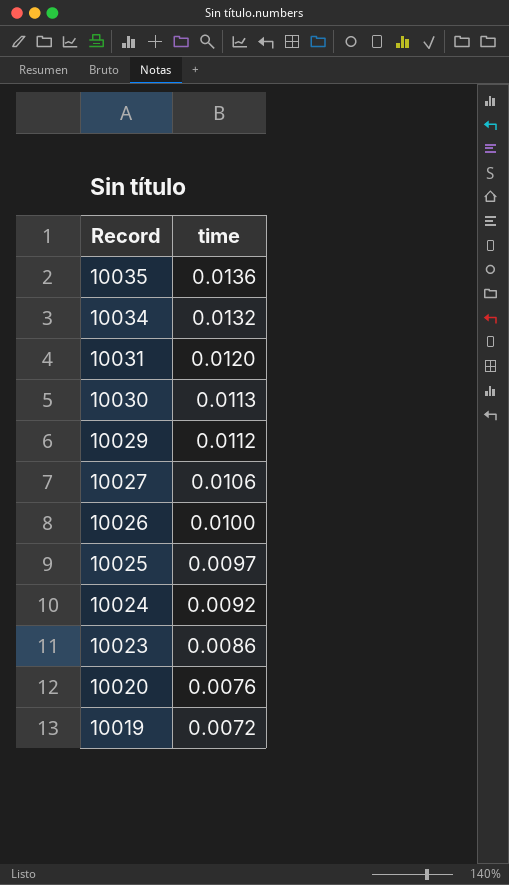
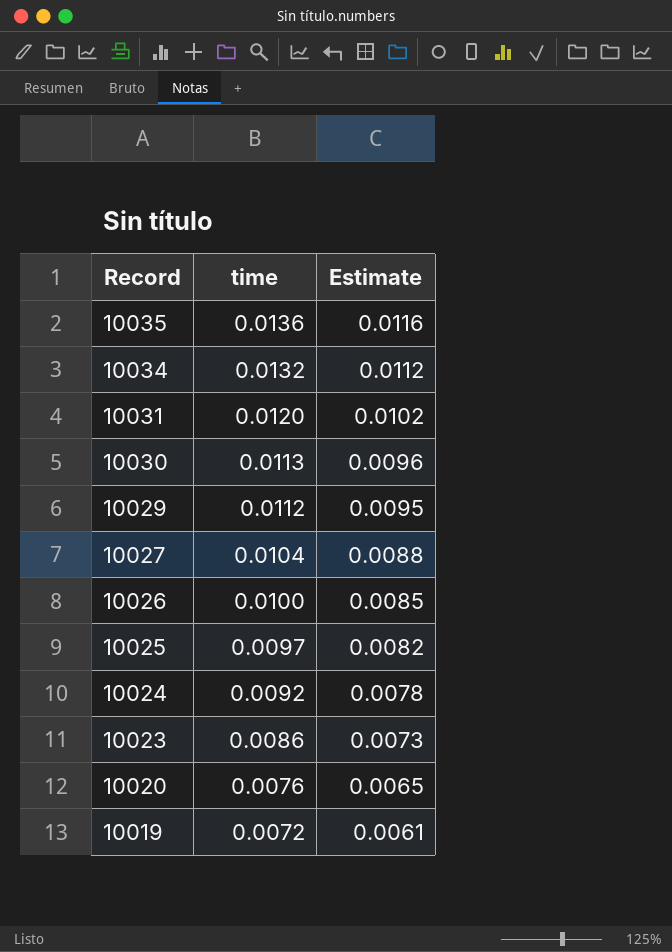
column Estimate | formula: none -> [time] * 0.85
10027 | time: 0.0106 -> 0.0104

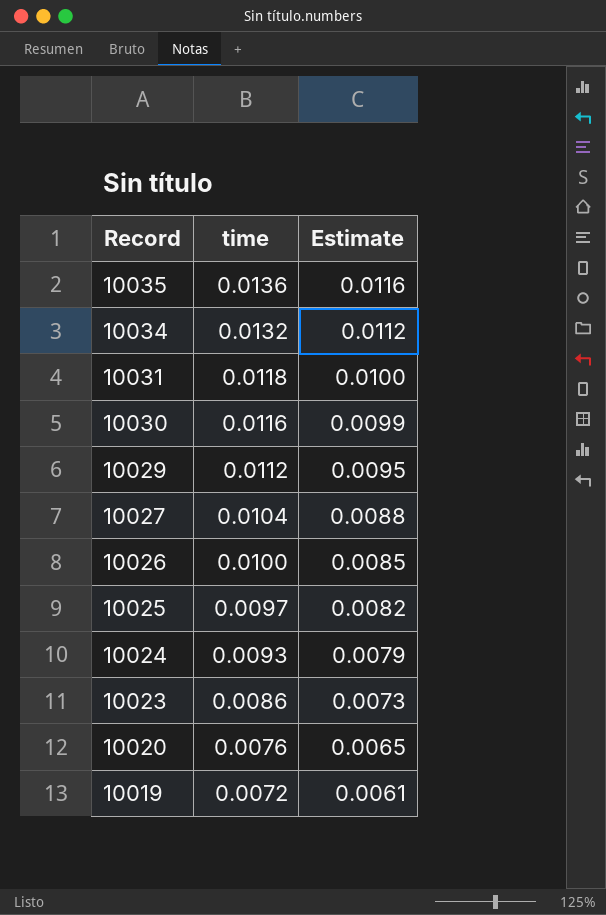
10031 | time: 0.0120 -> 0.0118
10031 | Estimate: 0.0102 -> 0.0100
10030 | time: 0.0113 -> 0.0116
10030 | Estimate: 0.0096 -> 0.0099
10024 | time: 0.0092 -> 0.0093
10024 | Estimate: 0.0078 -> 0.0079

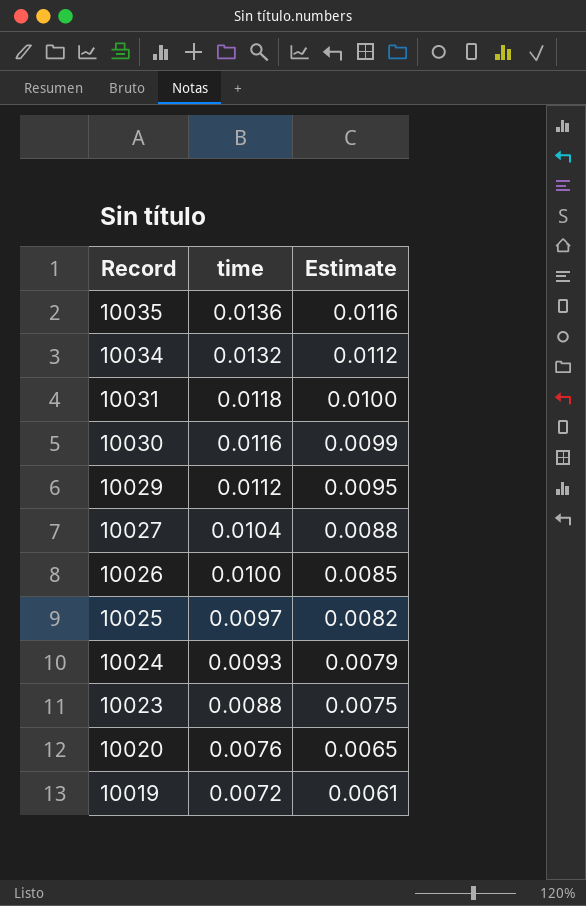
10023 | time: 0.0086 -> 0.0088
10023 | Estimate: 0.0073 -> 0.0075

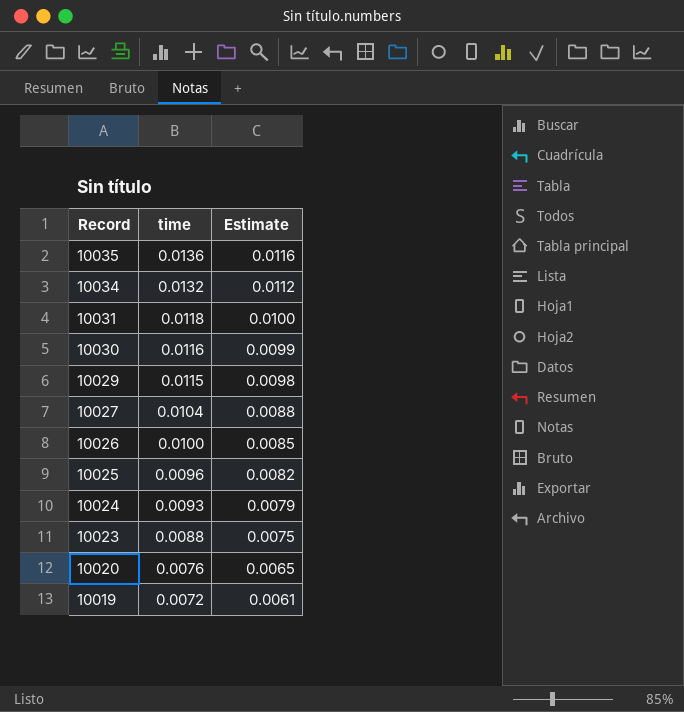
10029 | time: 0.0112 -> 0.0115
10029 | Estimate: 0.0095 -> 0.0098
10025 | time: 0.0097 -> 0.0096

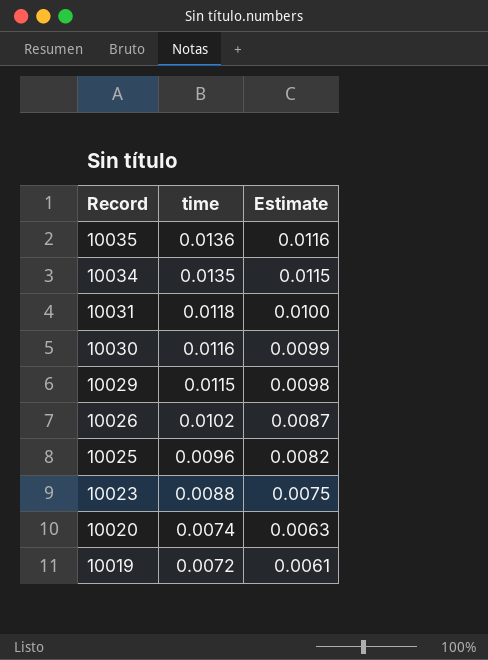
row 10027: 0.0104 | 0.0088 -> none
row 10024: 0.0093 | 0.0079 -> none
10034 | time: 0.0132 -> 0.0135
10034 | Estimate: 0.0112 -> 0.0115
10026 | time: 0.0100 -> 0.0102
10026 | Estimate: 0.0085 -> 0.0087
10020 | time: 0.0076 -> 0.0074
10020 | Estimate: 0.0065 -> 0.0063

